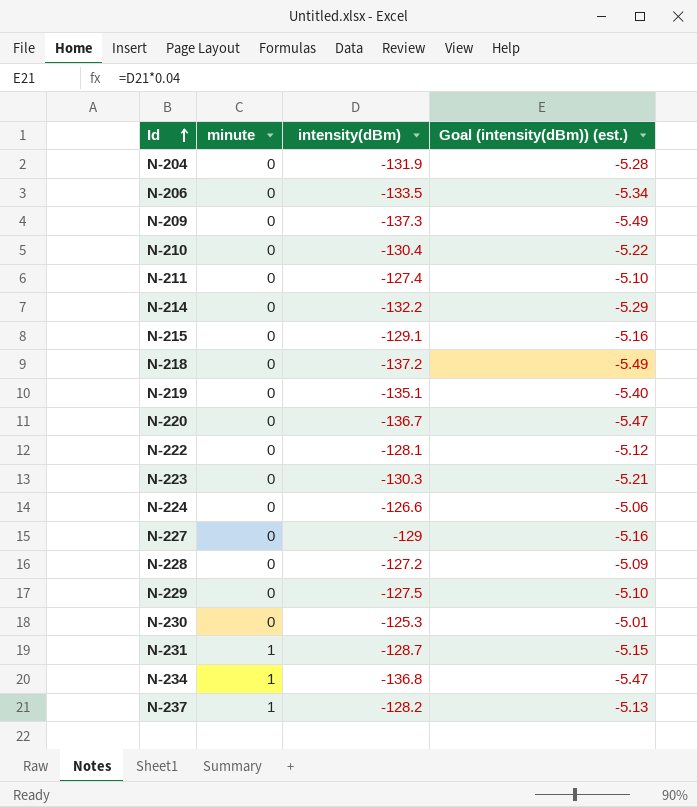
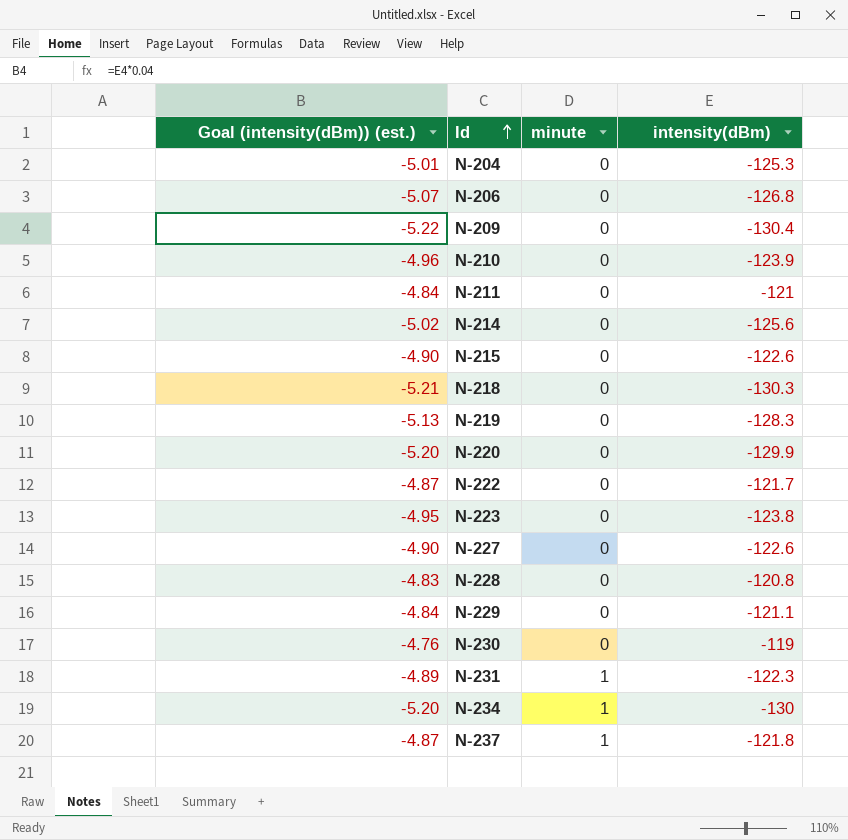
column Goal (intensity(dBm)) (est.) | position: 4 -> 1
row N-224: 0 | -126.6 | -5.06 -> none
N-204 | Goal (intensity(dBm)) (est.): -5.28 -> -5.01
N-204 | intensity(dBm): -131.9 -> -125.3
N-206 | Goal (intensity(dBm)) (est.): -5.34 -> -5.07
N-206 | intensity(dBm): -133.5 -> -126.8
N-209 | Goal (intensity(dBm)) (est.): -5.49 -> -5.22
N-209 | intensity(dBm): -137.3 -> -130.4
N-210 | Goal (intensity(dBm)) (est.): -5.22 -> -4.96
N-210 | intensity(dBm): -130.4 -> -123.9
N-211 | Goal (intensity(dBm)) (est.): -5.10 -> -4.84
N-211 | intensity(dBm): -127.4 -> -121
N-214 | Goal (intensity(dBm)) (est.): -5.29 -> -5.02
N-214 | intensity(dBm): -132.2 -> -125.6
N-215 | Goal (intensity(dBm)) (est.): -5.16 -> -4.90
N-215 | intensity(dBm): -129.1 -> -122.6
N-218 | Goal (intensity(dBm)) (est.): -5.49 -> -5.21
N-218 | intensity(dBm): -137.2 -> -130.3
N-219 | Goal (intensity(dBm)) (est.): -5.40 -> -5.13
N-219 | intensity(dBm): -135.1 -> -128.3
N-220 | Goal (intensity(dBm)) (est.): -5.47 -> -5.20
N-220 | intensity(dBm): -136.7 -> -129.9
N-222 | Goal (intensity(dBm)) (est.): -5.12 -> -4.87
N-222 | intensity(dBm): -128.1 -> -121.7
N-223 | Goal (intensity(dBm)) (est.): -5.21 -> -4.95
N-223 | intensity(dBm): -130.3 -> -123.8
N-227 | Goal (intensity(dBm)) (est.): -5.16 -> -4.90
N-227 | intensity(dBm): -129 -> -122.6
N-228 | Goal (intensity(dBm)) (est.): -5.09 -> -4.83
N-228 | intensity(dBm): -127.2 -> -120.8
N-229 | Goal (intensity(dBm)) (est.): -5.10 -> -4.84
N-229 | intensity(dBm): -127.5 -> -121.1
N-230 | Goal (intensity(dBm)) (est.): -5.01 -> -4.76
N-230 | intensity(dBm): -125.3 -> -119
N-231 | Goal (intensity(dBm)) (est.): -5.15 -> -4.89
N-231 | intensity(dBm): -128.7 -> -122.3
N-234 | Goal (intensity(dBm)) (est.): -5.47 -> -5.20
N-234 | intensity(dBm): -136.8 -> -130
N-237 | Goal (intensity(dBm)) (est.): -5.13 -> -4.87
N-237 | intensity(dBm): -128.2 -> -121.8

